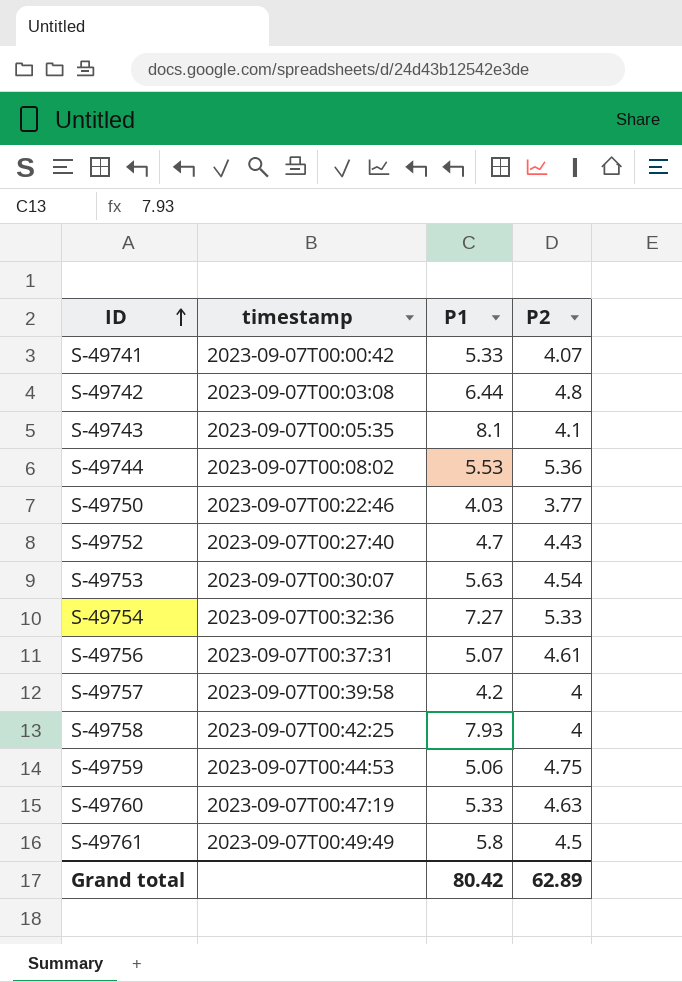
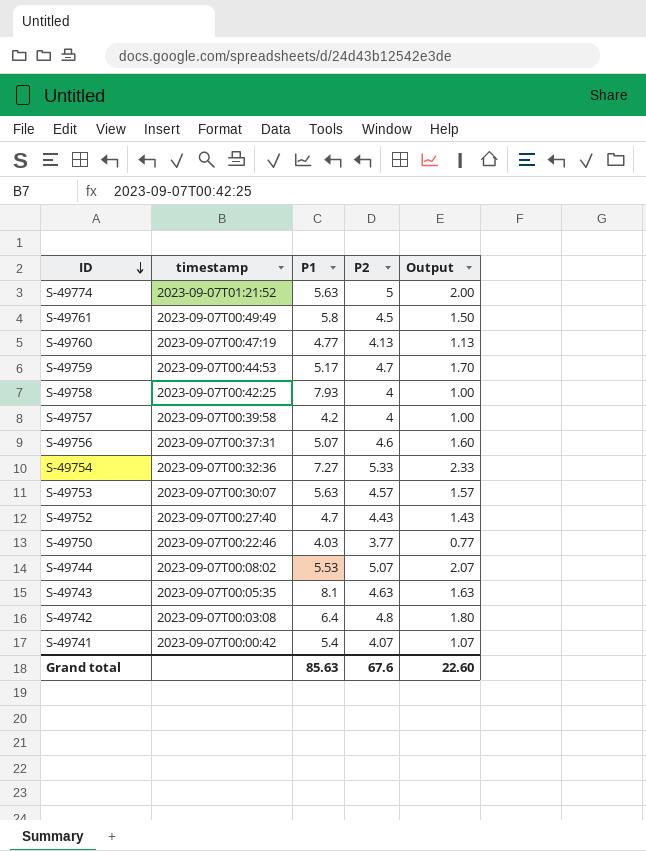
row order: ID ascending -> ID descending
column Output | formula: none -> [P2] - 3
row S-49774: none -> 2023-09-07T01:21:52 | 5.63 | 5 | 2.00
S-49760 | P1: 5.33 -> 4.77
S-49760 | P2: 4.63 -> 4.13
S-49759 | P1: 5.06 -> 5.17
S-49759 | P2: 4.75 -> 4.7
S-49756 | P2: 4.61 -> 4.6
S-49753 | P2: 4.54 -> 4.57
S-49744 | P2: 5.36 -> 5.07
S-49743 | P2: 4.1 -> 4.63
S-49742 | P1: 6.44 -> 6.4
S-49741 | P1: 5.33 -> 5.4
Grand total | P1: 80.42 -> 85.63
Grand total | P2: 62.89 -> 67.6

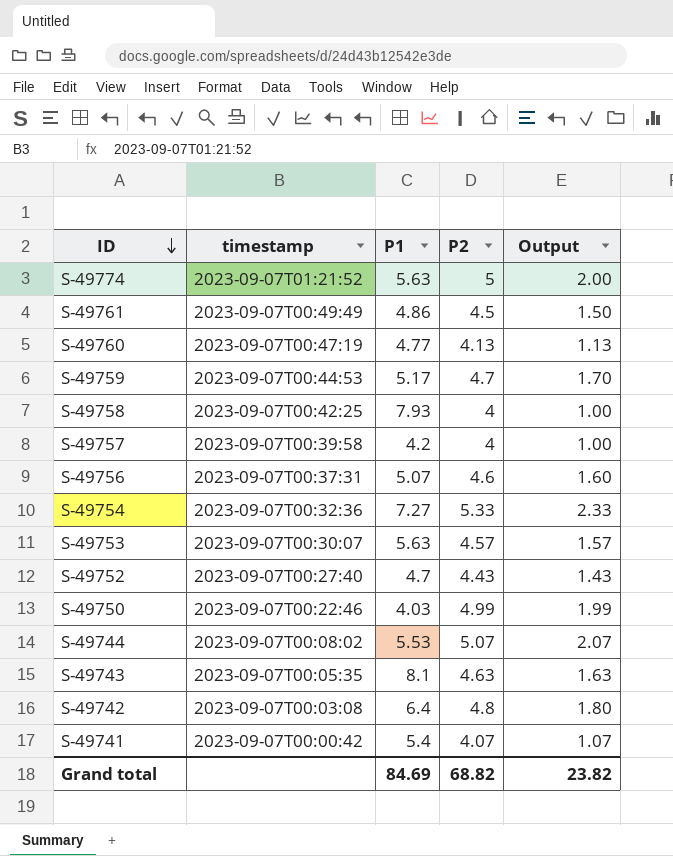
S-49761 | P1: 5.8 -> 4.86
S-49750 | P2: 3.77 -> 4.99
S-49750 | Output: 0.77 -> 1.99
Grand total | P1: 85.63 -> 84.69
Grand total | P2: 67.6 -> 68.82
Grand total | Output: 22.60 -> 23.82

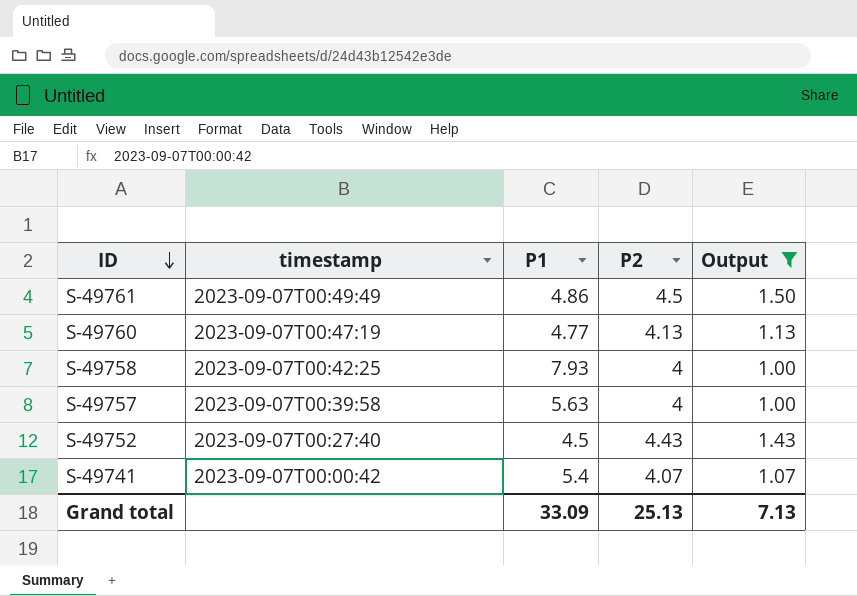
filter: none -> Output <= 1.50
S-49757 | P1: 4.2 -> 5.63
S-49752 | P1: 4.7 -> 4.5
Grand total | P1: 84.69 -> 33.09
Grand total | P2: 68.82 -> 25.13
Grand total | Output: 23.82 -> 7.13

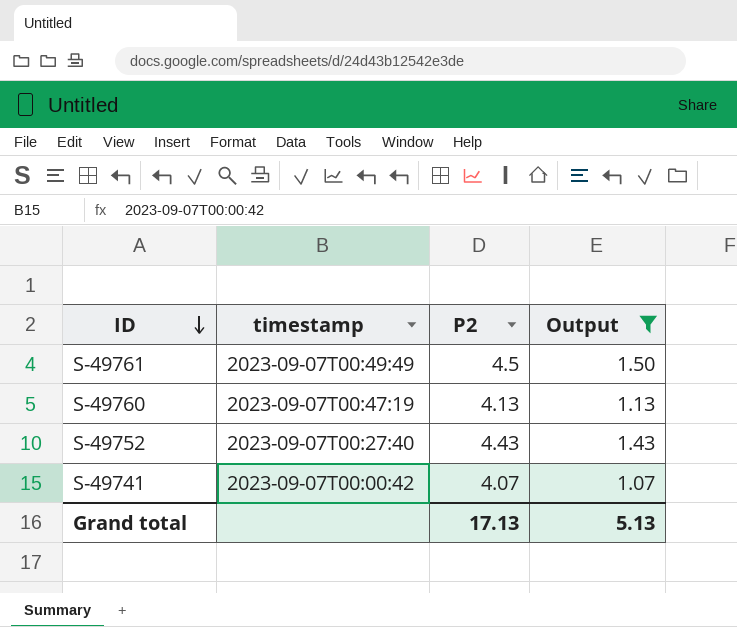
column P1 | position: 3 -> none
row S-49758: 2023-09-07T00:42:25 | 7.93 | 4 | 1.00 -> none
row S-49757: 2023-09-07T00:39:58 | 5.63 | 4 | 1.00 -> none
Grand total | P2: 25.13 -> 17.13
Grand total | Output: 7.13 -> 5.13

